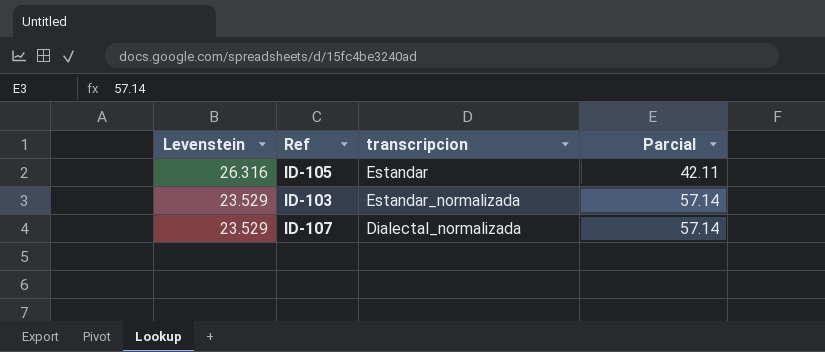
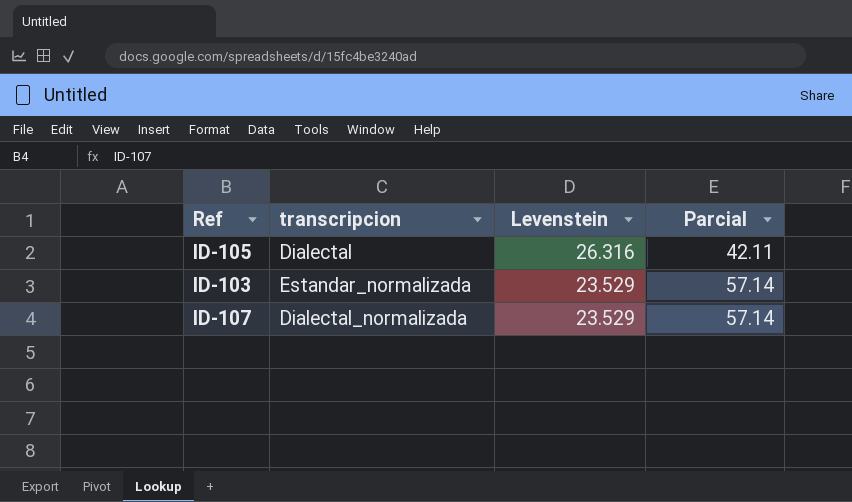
column Levenstein | position: 1 -> 3
ID-105 | transcripcion: Estandar -> Dialectal

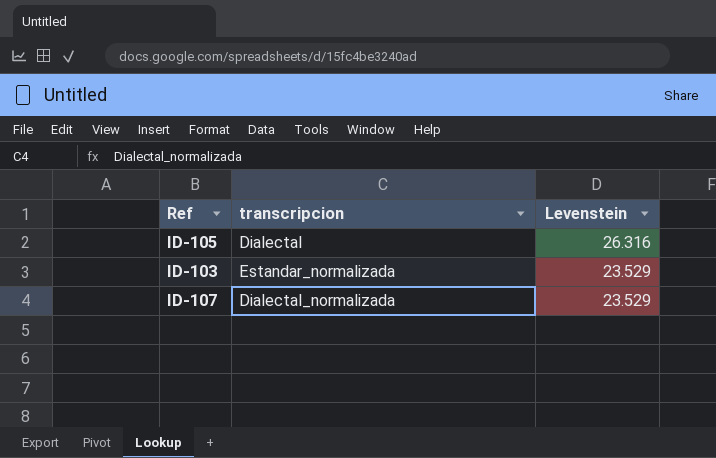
column Parcial | position: 4 -> none

